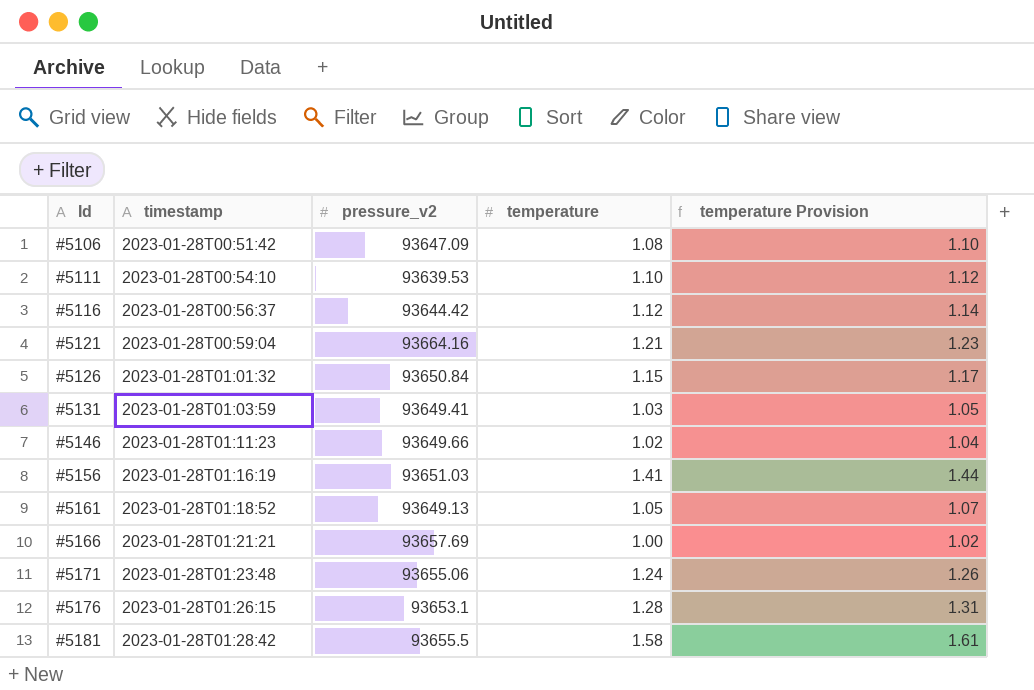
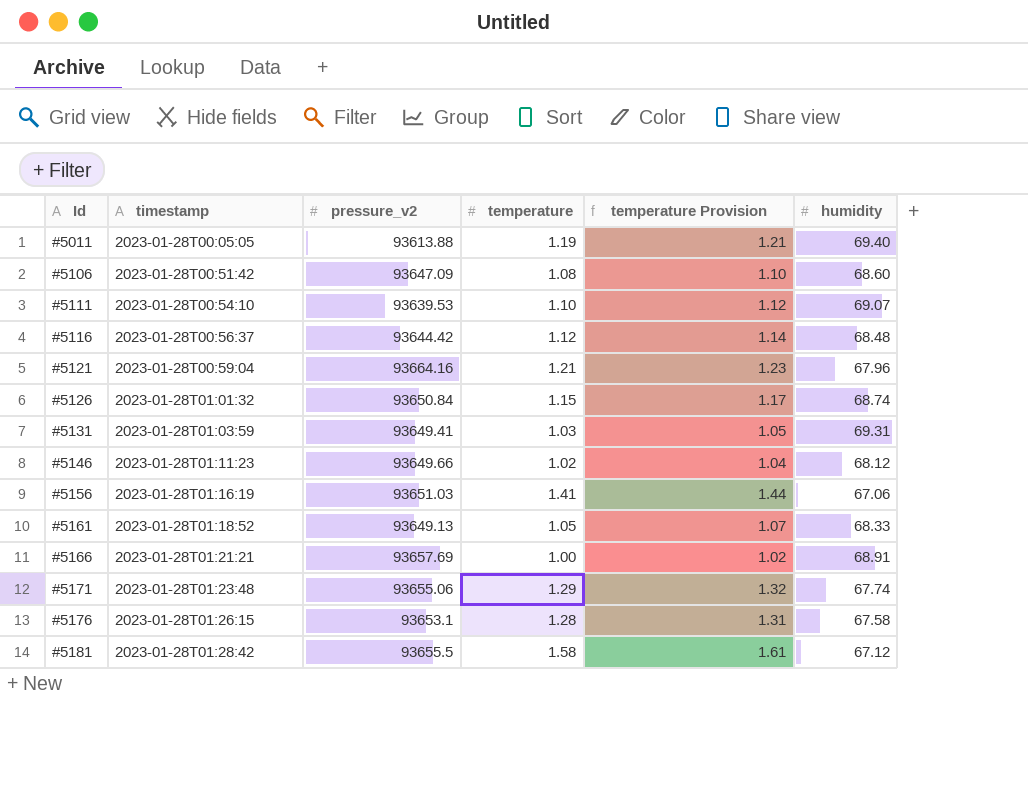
column humidity | position: none -> 6
row #5011: none -> 2023-01-28T00:05:05 | 93613.88 | 1.19 | 1.21 | 69.40
#5171 | temperature: 1.24 -> 1.29
#5171 | temperature Provision: 1.26 -> 1.32

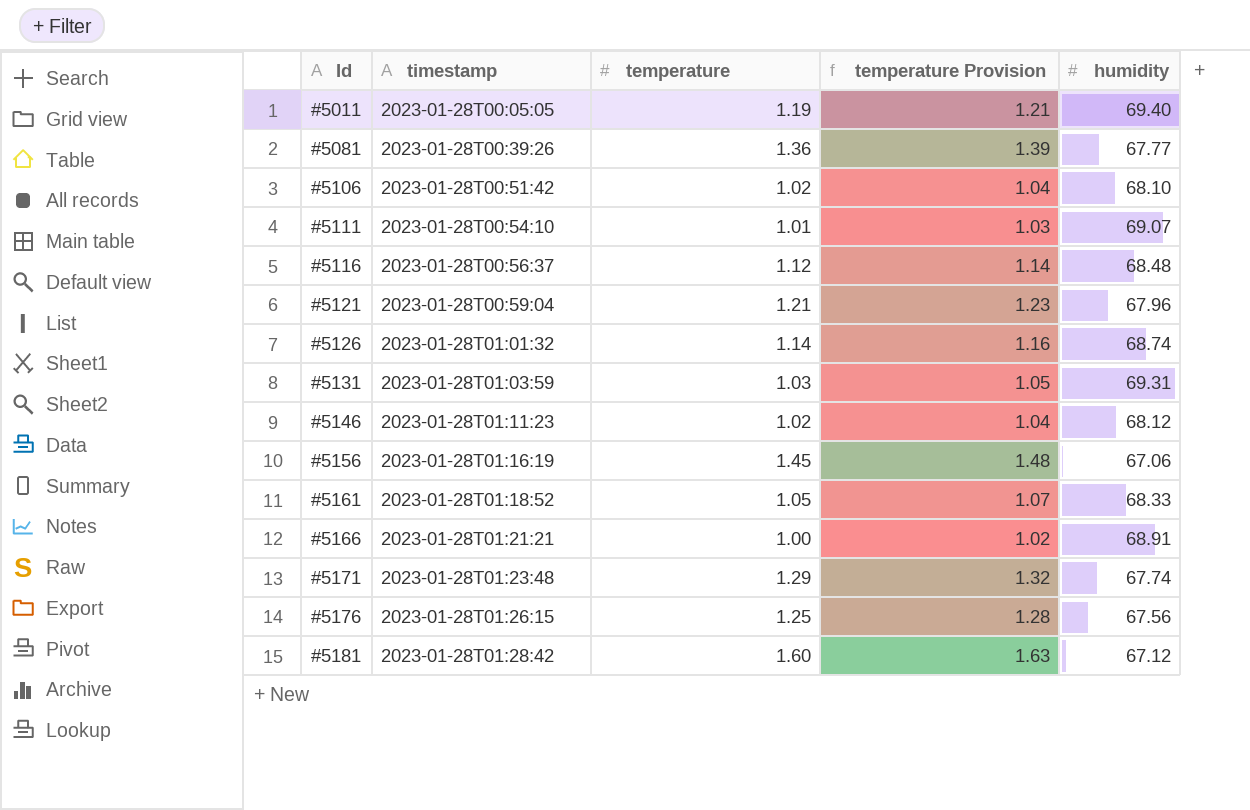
column pressure_v2 | position: 3 -> none
row #5081: none -> 2023-01-28T00:39:26 | 1.36 | 1.39 | 67.77
#5106 | temperature: 1.08 -> 1.02
#5106 | temperature Provision: 1.10 -> 1.04
#5106 | humidity: 68.60 -> 68.10
#5111 | temperature: 1.10 -> 1.01
#5111 | temperature Provision: 1.12 -> 1.03
#5126 | temperature: 1.15 -> 1.14
#5126 | temperature Provision: 1.17 -> 1.16
#5156 | temperature: 1.41 -> 1.45
#5156 | temperature Provision: 1.44 -> 1.48
#5176 | temperature: 1.28 -> 1.25
#5176 | temperature Provision: 1.31 -> 1.28
#5176 | humidity: 67.58 -> 67.56
#5181 | temperature: 1.58 -> 1.60
#5181 | temperature Provision: 1.61 -> 1.63

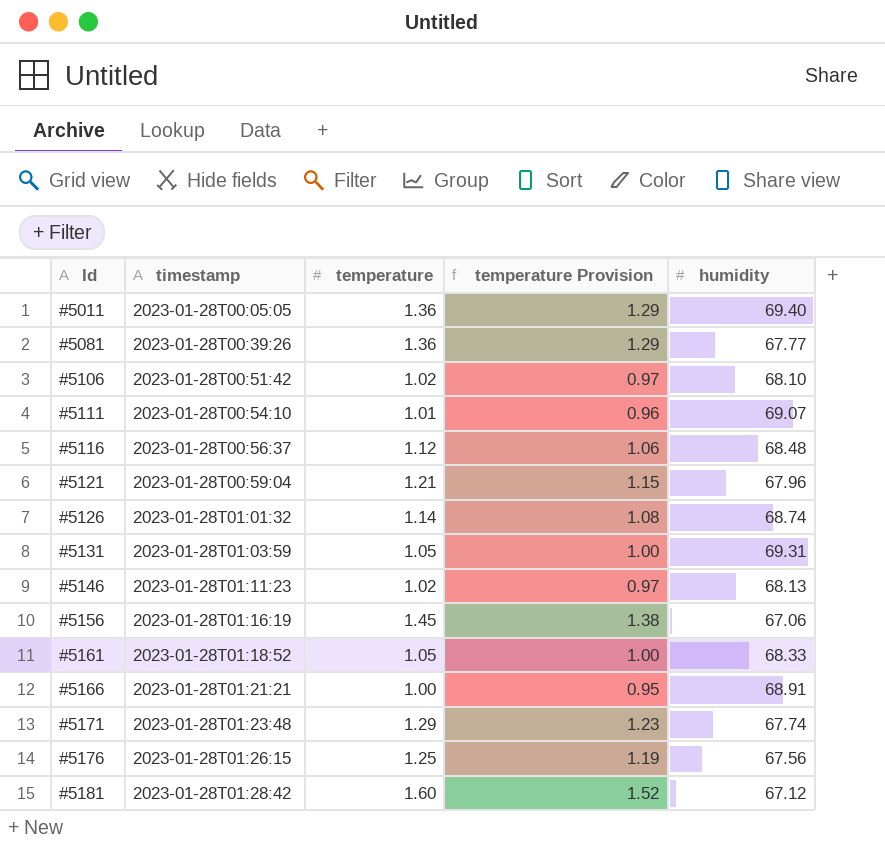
column temperature Provision | formula: [temperature] * 1.02 -> [temperature] * 0.95
#5011 | temperature: 1.19 -> 1.36
#5131 | temperature: 1.03 -> 1.05
#5146 | humidity: 68.12 -> 68.13

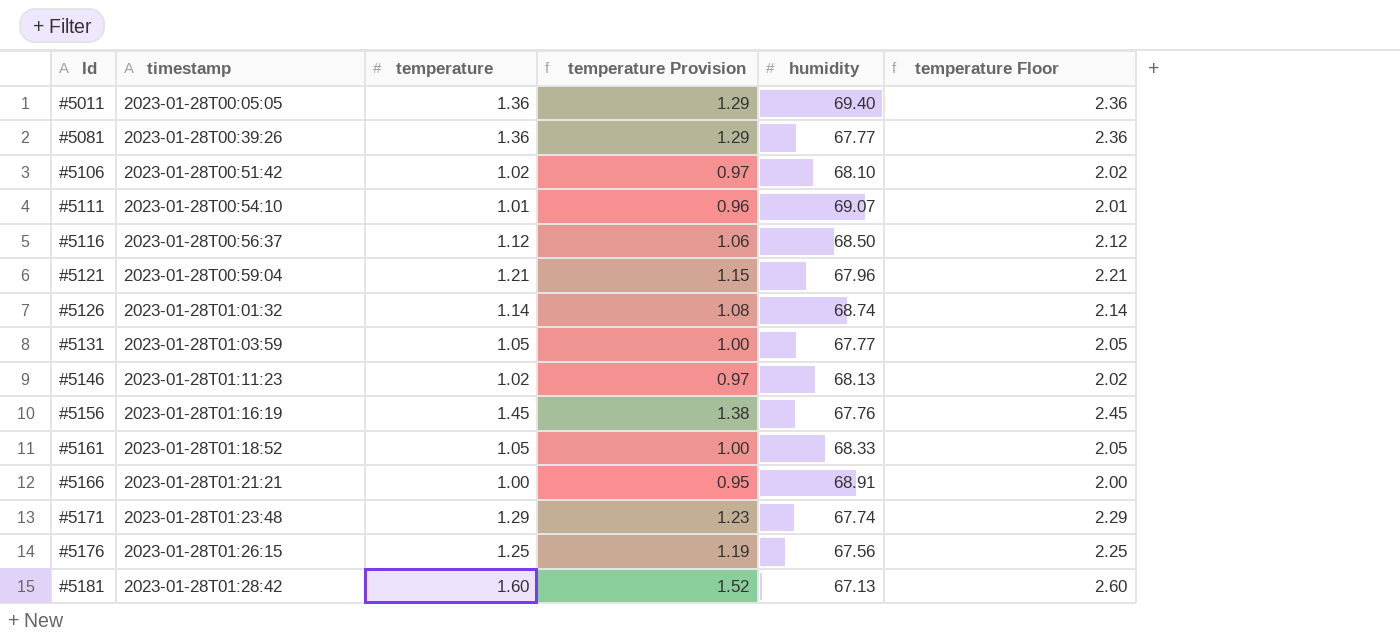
column temperature Floor | formula: none -> [temperature] + 1
#5116 | humidity: 68.48 -> 68.50
#5131 | humidity: 69.31 -> 67.77
#5156 | humidity: 67.06 -> 67.76
#5181 | humidity: 67.12 -> 67.13

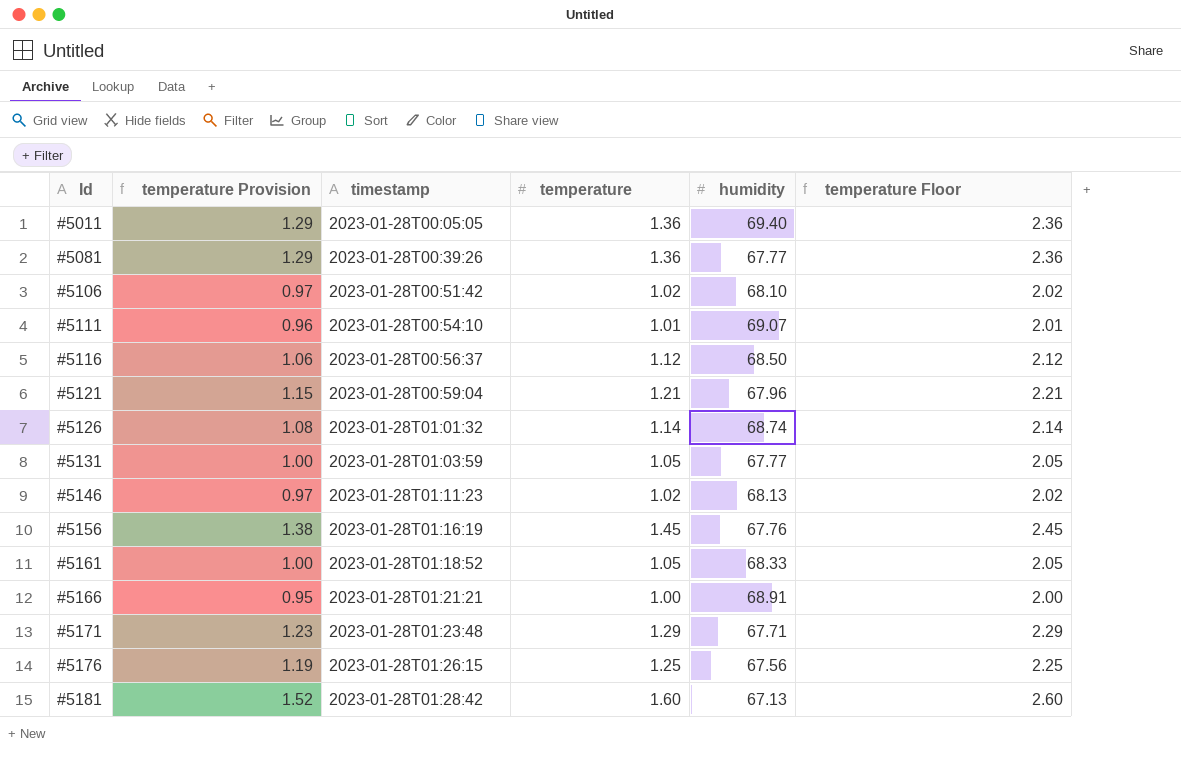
column temperature Provision | position: 4 -> 2
#5171 | humidity: 67.74 -> 67.71

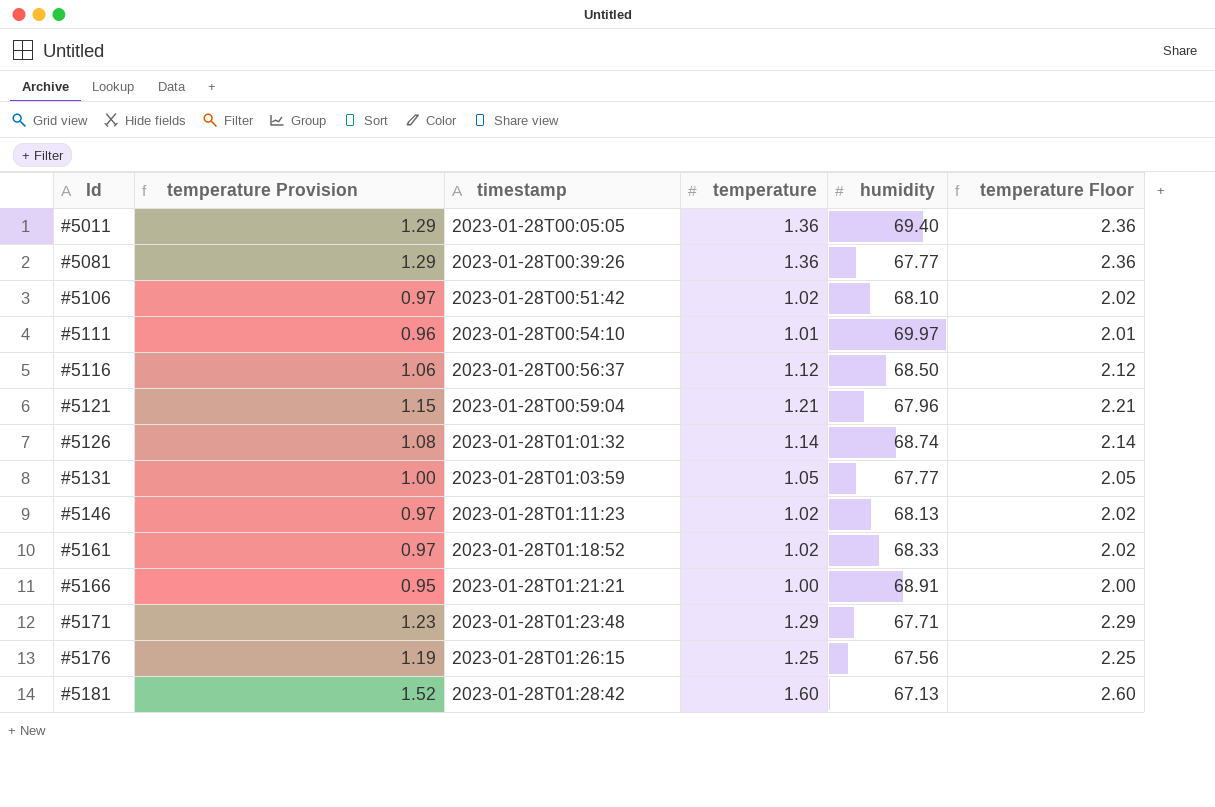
row #5156: 1.38 | 2023-01-28T01:16:19 | 1.45 | 67.76 | 2.45 -> none
#5111 | humidity: 69.07 -> 69.97
#5161 | temperature Provision: 1.00 -> 0.97
#5161 | temperature: 1.05 -> 1.02
#5161 | temperature Floor: 2.05 -> 2.02

